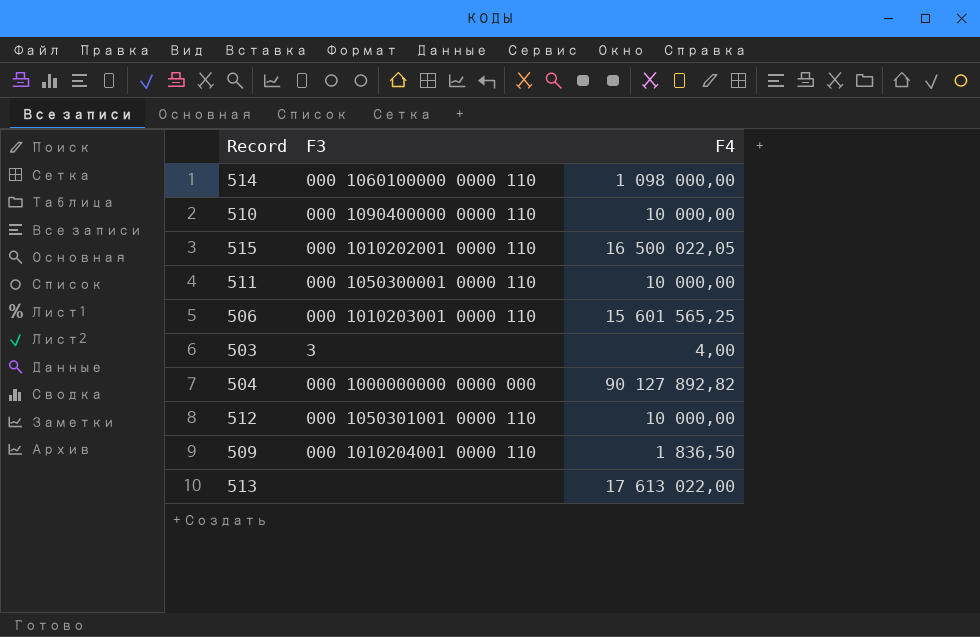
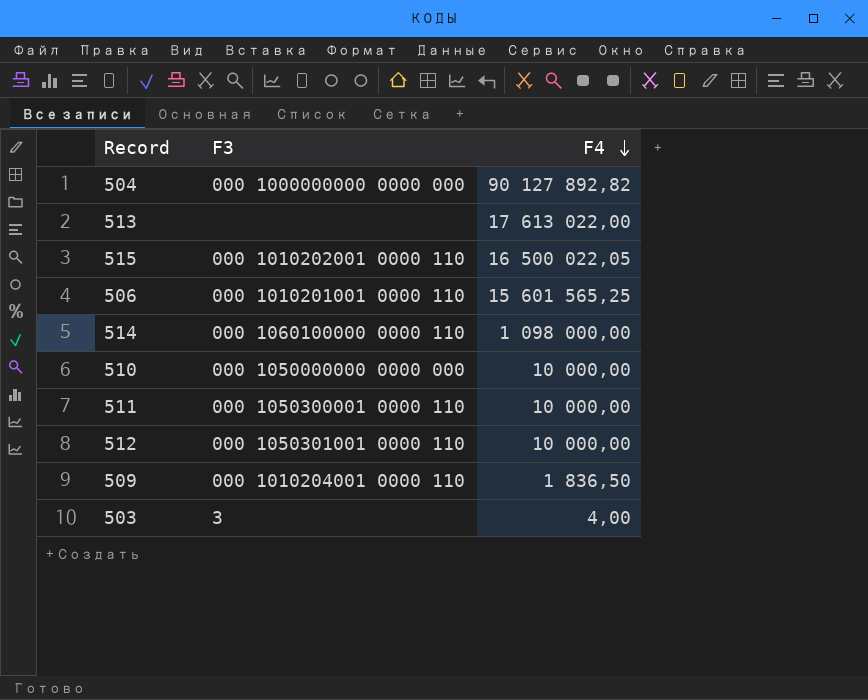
row order: none -> F4 descending
506 | F3: 000 1010203001 0000 110 -> 000 1010201001 0000 110
510 | F3: 000 1090400000 0000 110 -> 000 1050000000 0000 000

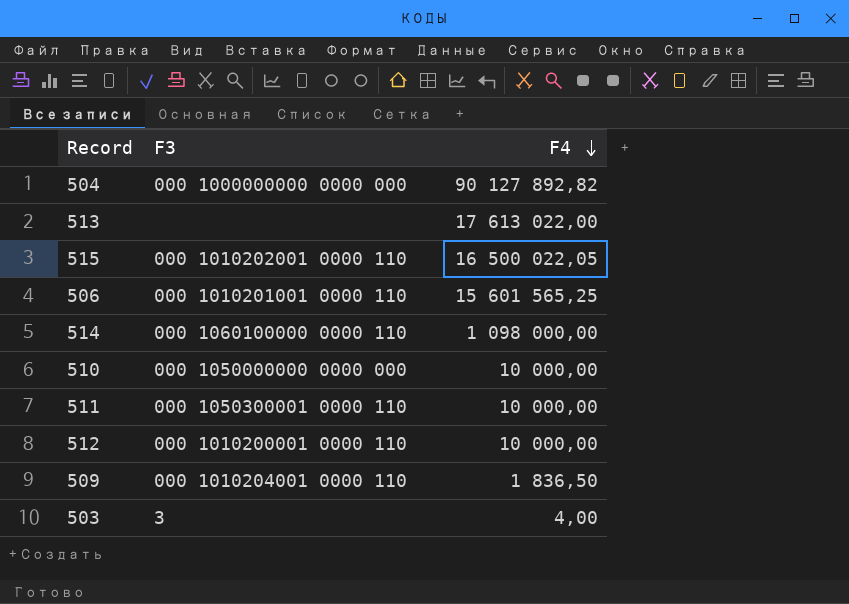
512 | F3: 000 1050301001 0000 110 -> 000 1010200001 0000 110

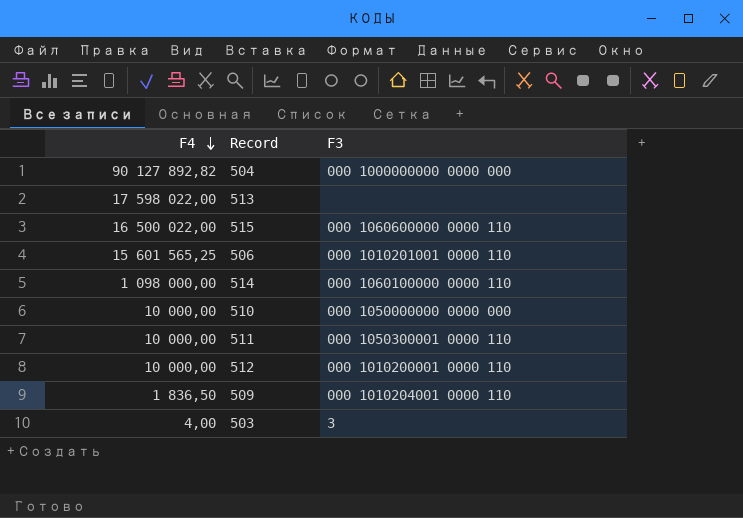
column F4 | position: 3 -> 1
513 | F4: 17 613 022,00 -> 17 598 022,00
515 | F4: 16 500 022,05 -> 16 500 022,00
515 | F3: 000 1010202001 0000 110 -> 000 1060600000 0000 110

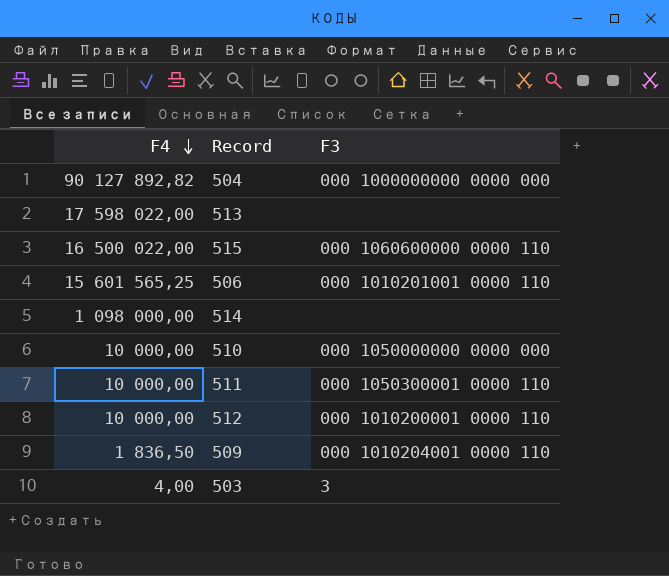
514 | F3: 000 1060100000 0000 110 -> none

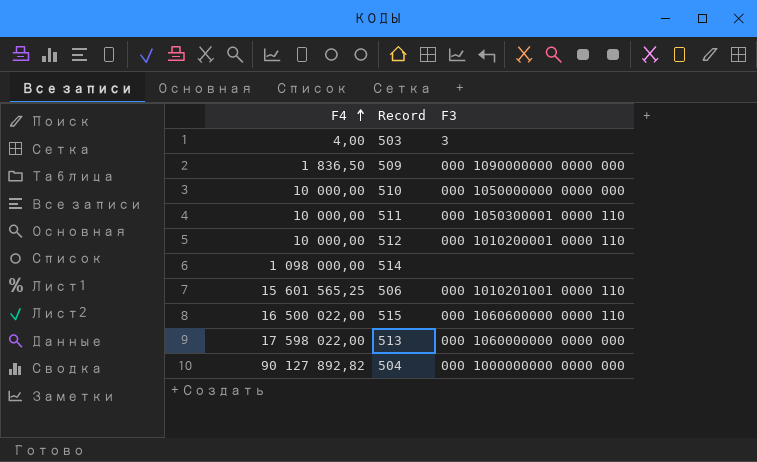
row order: F4 descending -> F4 ascending
509 | F3: 000 1010204001 0000 110 -> 000 1090000000 0000 000
513 | F3: none -> 000 1060000000 0000 000

